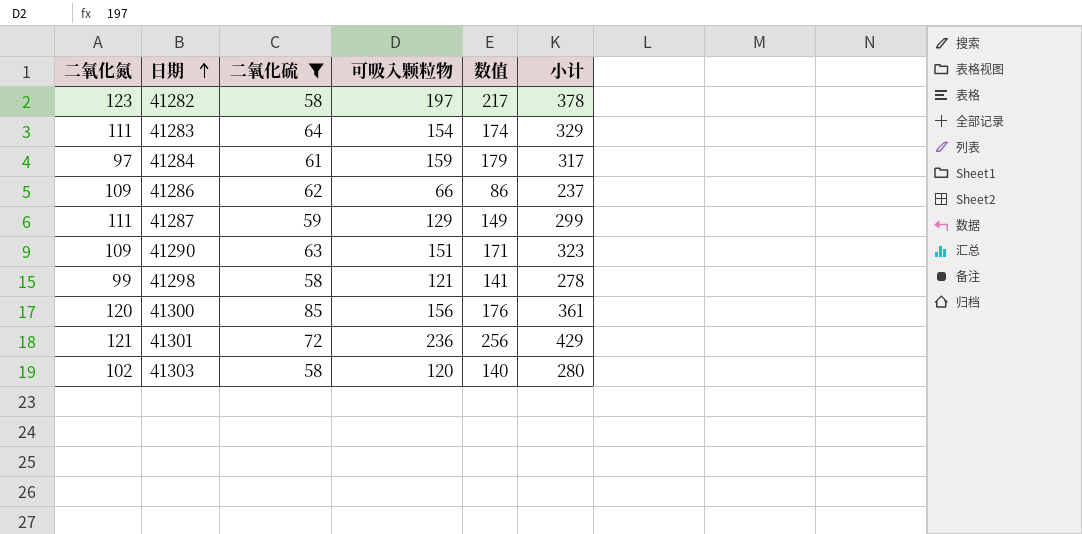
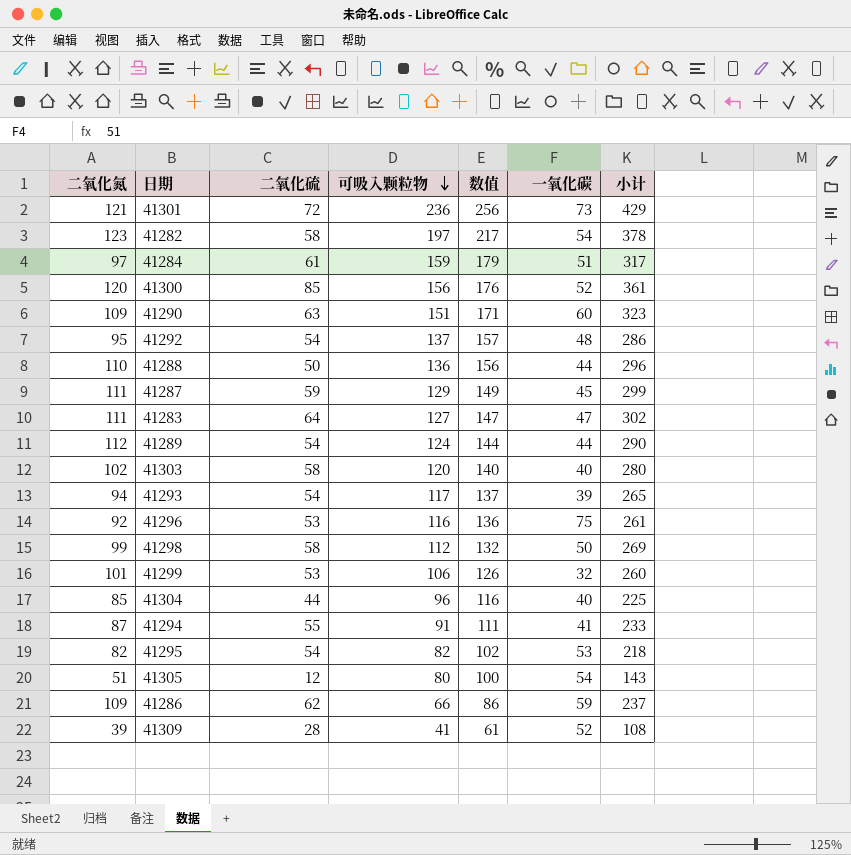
filter: 二氧化硫 >= 58 -> none
row order: 日期 ascending -> 可吸入颗粒物 descending
column 一氧化碳 | position: none -> 6
41283 | 可吸入颗粒物: 154 -> 127
41283 | 数值: 174 -> 147
41283 | 小计: 329 -> 302
41298 | 可吸入颗粒物: 121 -> 112
41298 | 数值: 141 -> 132
41298 | 小计: 278 -> 269

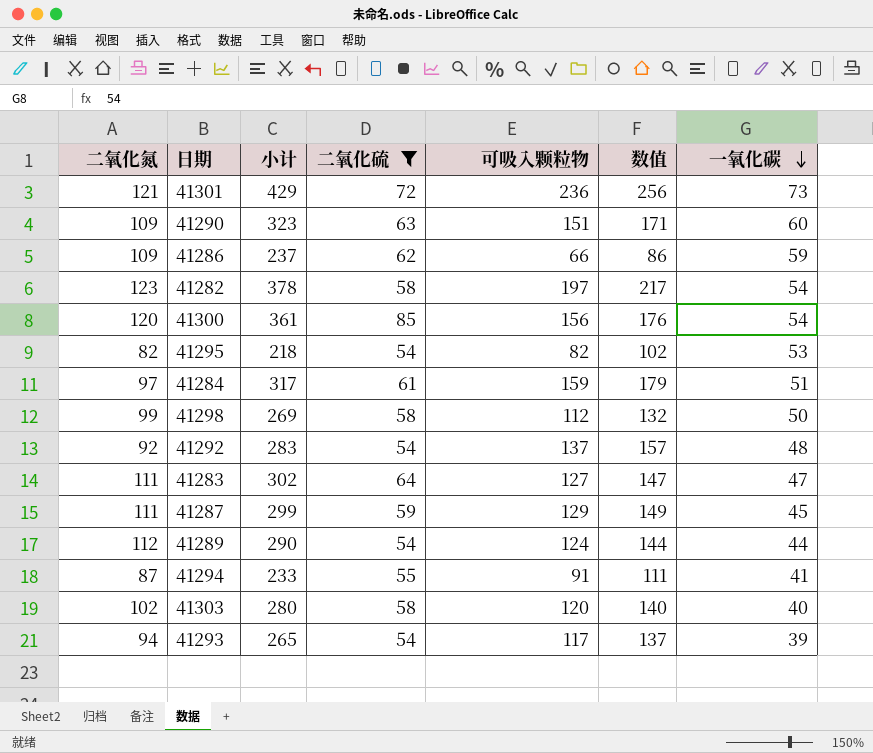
filter: none -> 二氧化硫 >= 54
row order: 可吸入颗粒物 descending -> 一氧化碳 descending
column 小计 | position: 7 -> 3
41300 | 一氧化碳: 52 -> 54
41292 | 二氧化氮: 95 -> 92
41292 | 小计: 286 -> 283

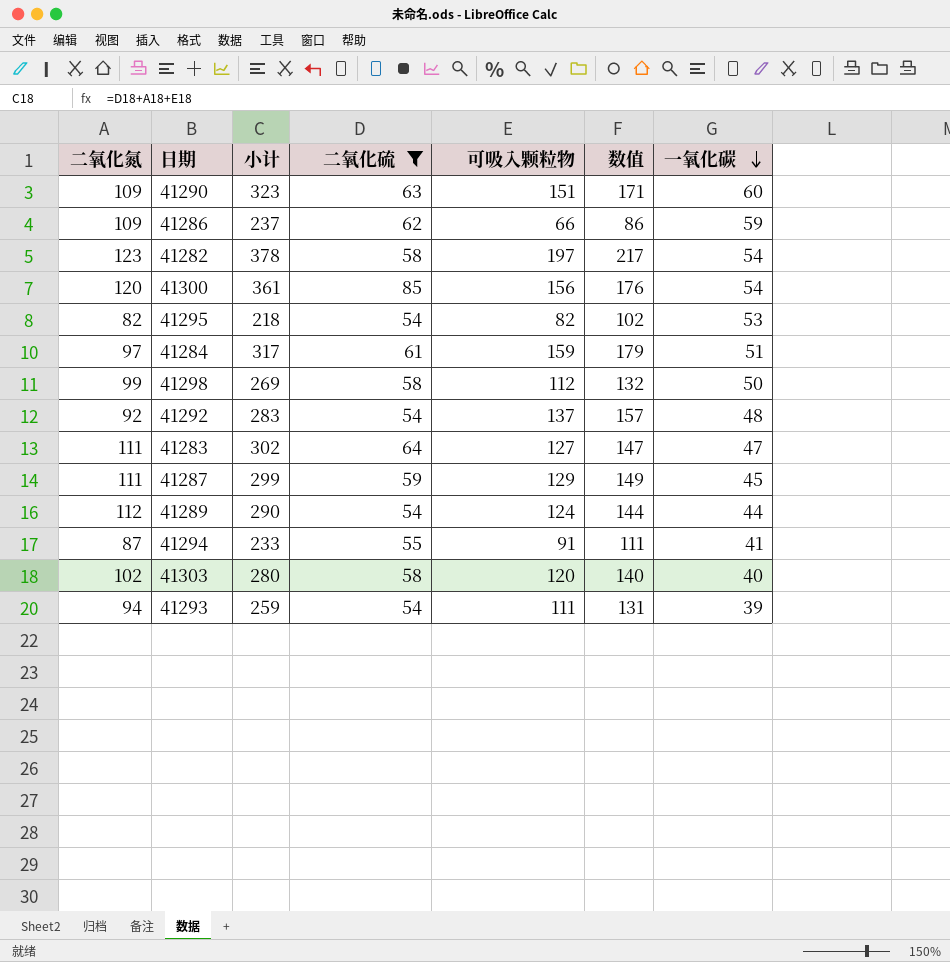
row 41301: 121 | 429 | 72 | 236 | 256 | 73 -> none
41293 | 小计: 265 -> 259
41293 | 可吸入颗粒物: 117 -> 111
41293 | 数值: 137 -> 131

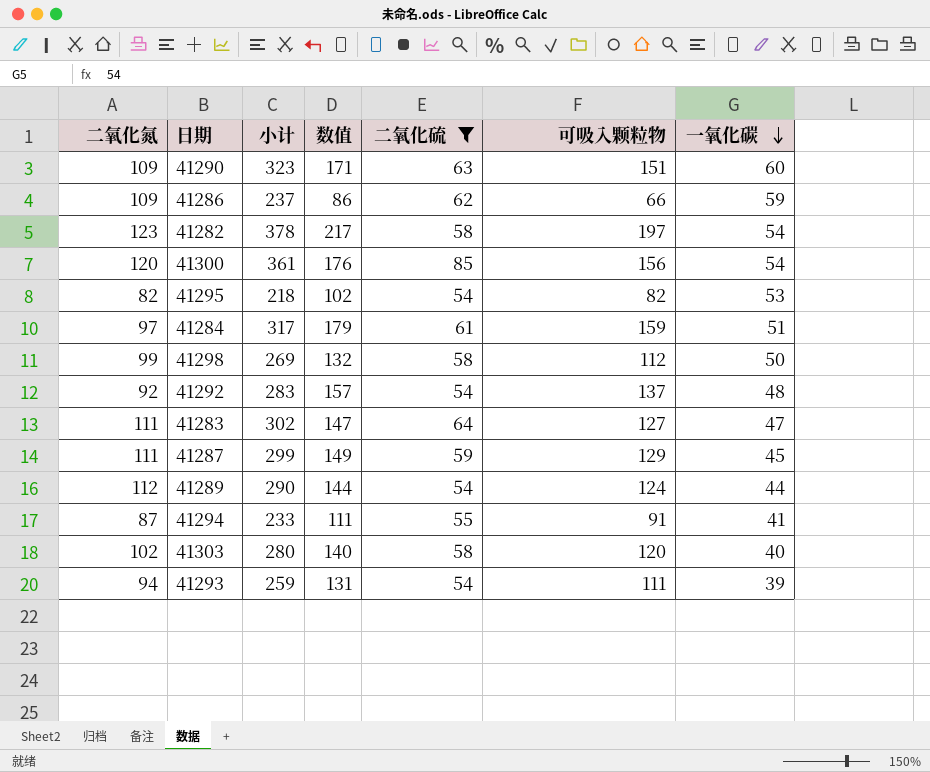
column 数值 | position: 6 -> 4

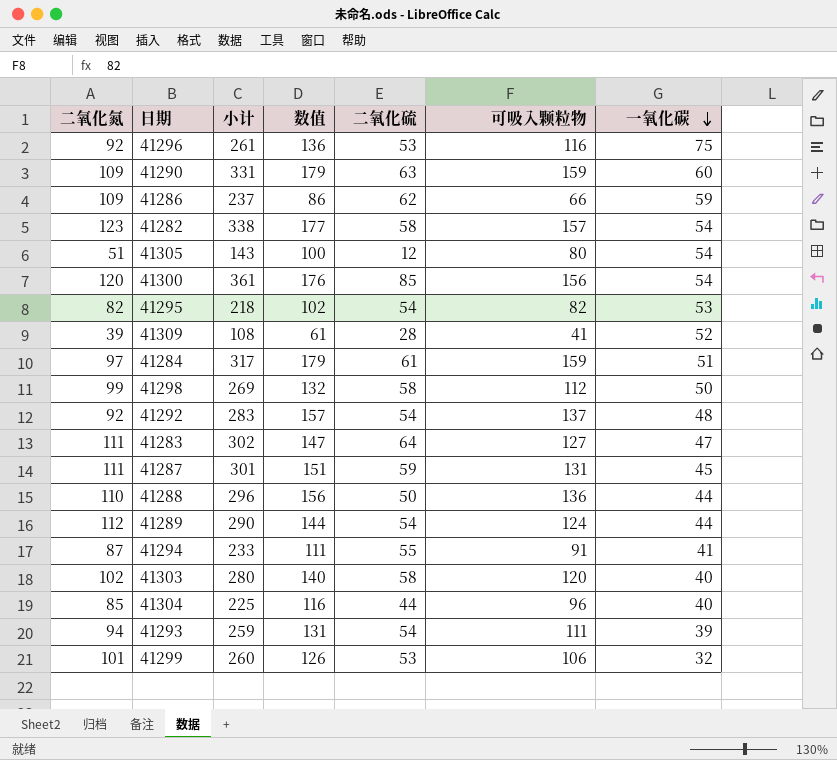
filter: 二氧化硫 >= 54 -> none
41290 | 小计: 323 -> 331
41290 | 数值: 171 -> 179
41290 | 可吸入颗粒物: 151 -> 159
41282 | 小计: 378 -> 338
41282 | 数值: 217 -> 177
41282 | 可吸入颗粒物: 197 -> 157
41287 | 小计: 299 -> 301
41287 | 数值: 149 -> 151
41287 | 可吸入颗粒物: 129 -> 131

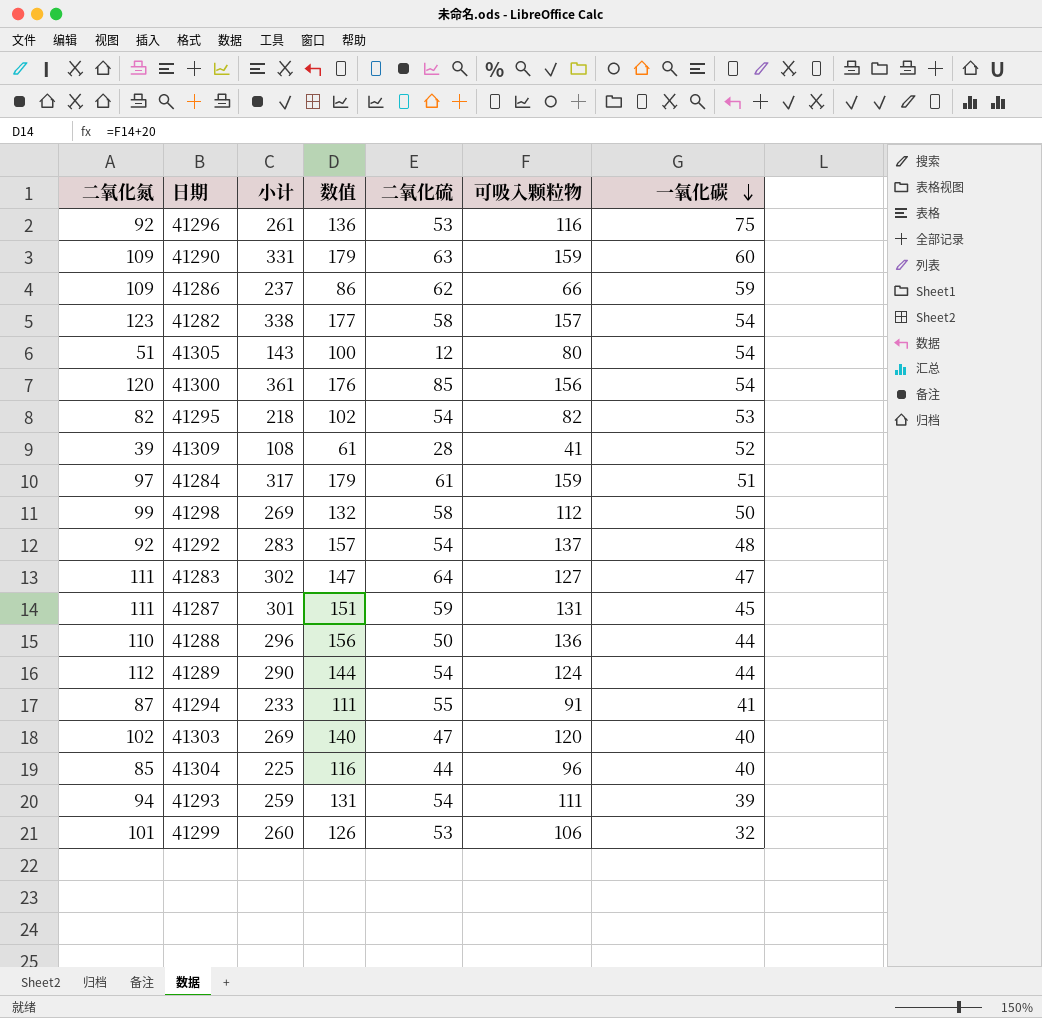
41303 | 小计: 280 -> 269
41303 | 二氧化硫: 58 -> 47

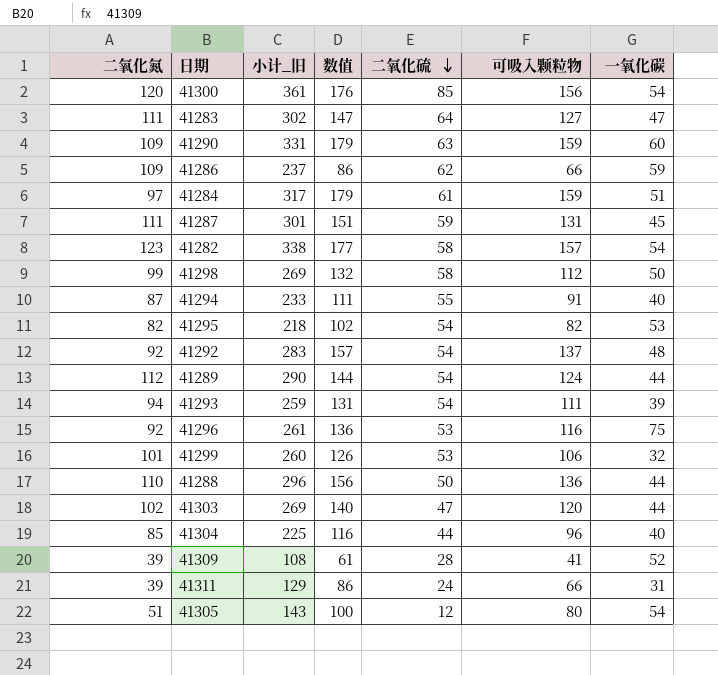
row order: 一氧化碳 descending -> 二氧化硫 descending
column name: 小计 -> 小计_旧
41294 | 一氧化碳: 41 -> 40
41303 | 一氧化碳: 40 -> 44
row 41311: none -> 39 | 129 | 86 | 24 | 66 | 31

